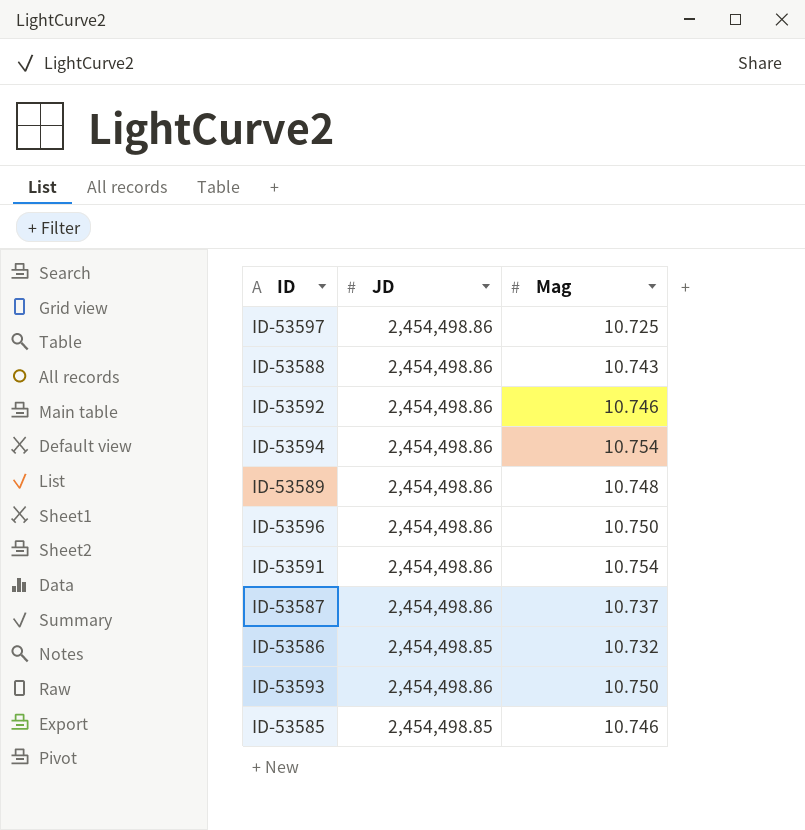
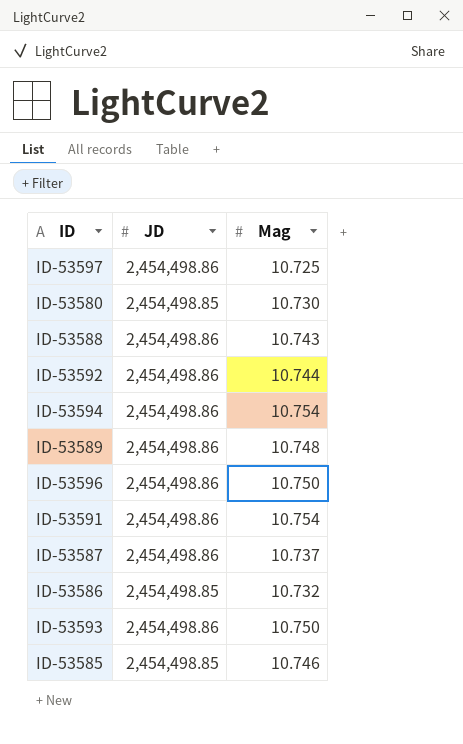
row ID-53580: none -> 2,454,498.85 | 10.730
ID-53592 | Mag: 10.746 -> 10.744

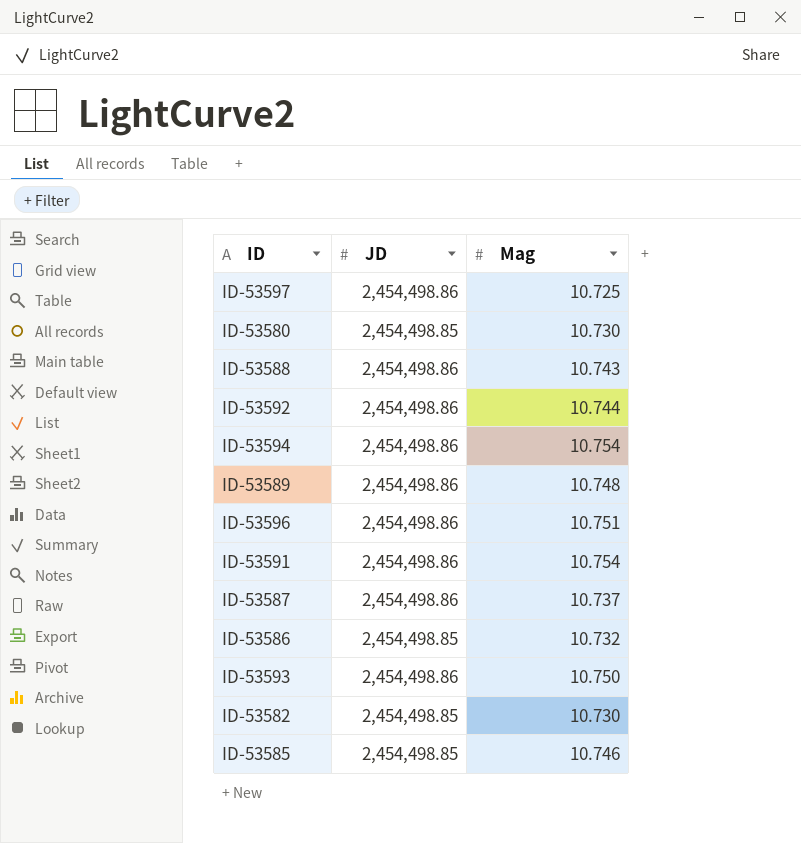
ID-53596 | Mag: 10.750 -> 10.751
row ID-53582: none -> 2,454,498.85 | 10.730

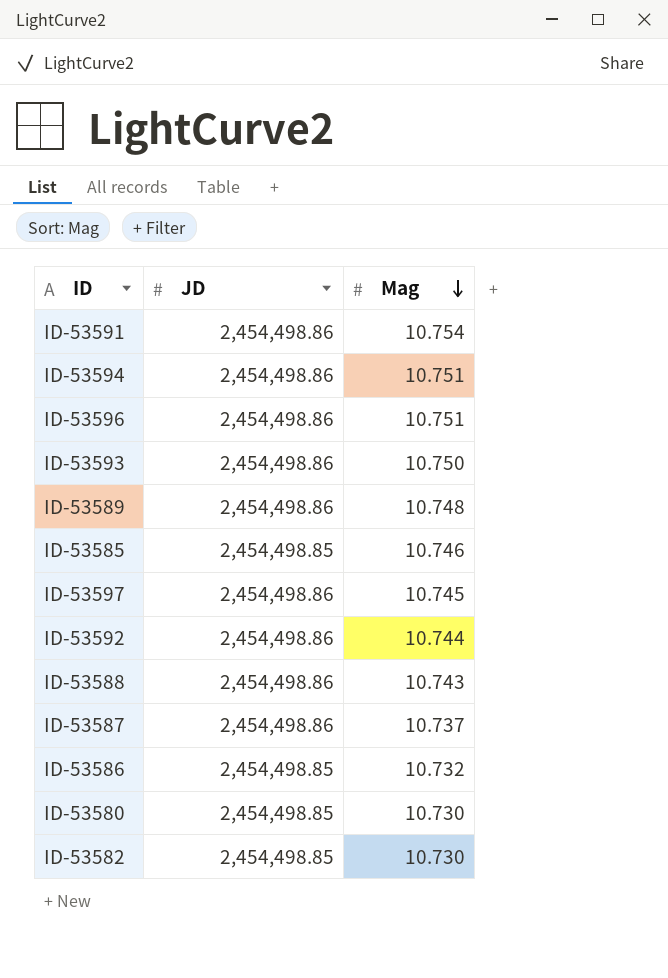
row order: none -> Mag descending
ID-53594 | Mag: 10.754 -> 10.751
ID-53597 | Mag: 10.725 -> 10.745

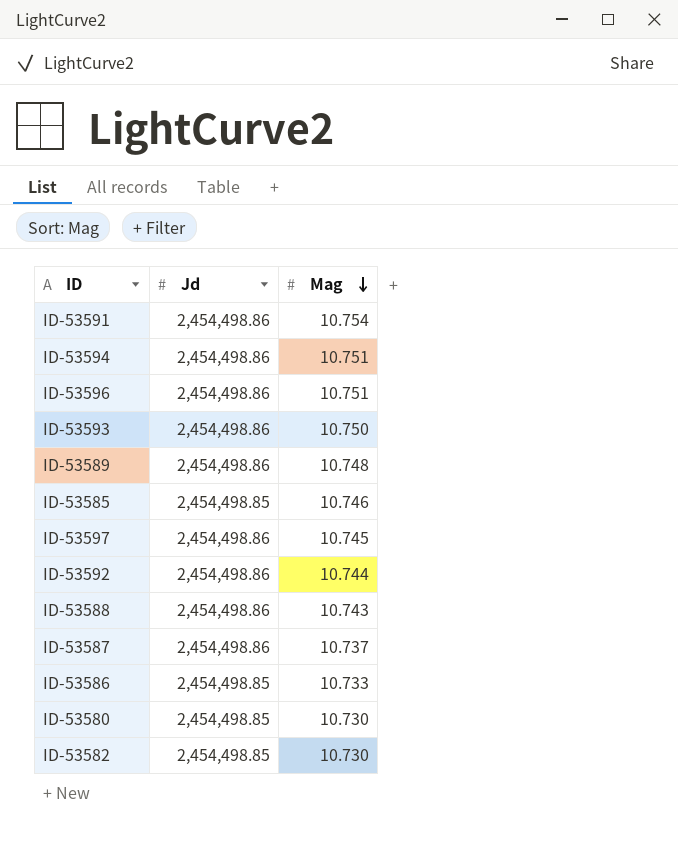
column name: JD -> Jd
ID-53586 | Mag: 10.732 -> 10.733

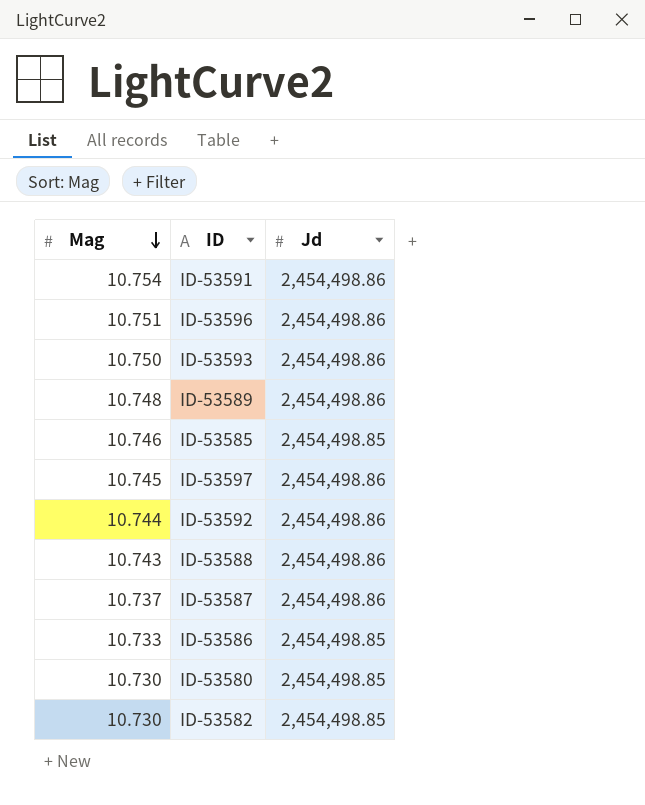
column Mag | position: 3 -> 1
row ID-53594: 2,454,498.86 | 10.751 -> none

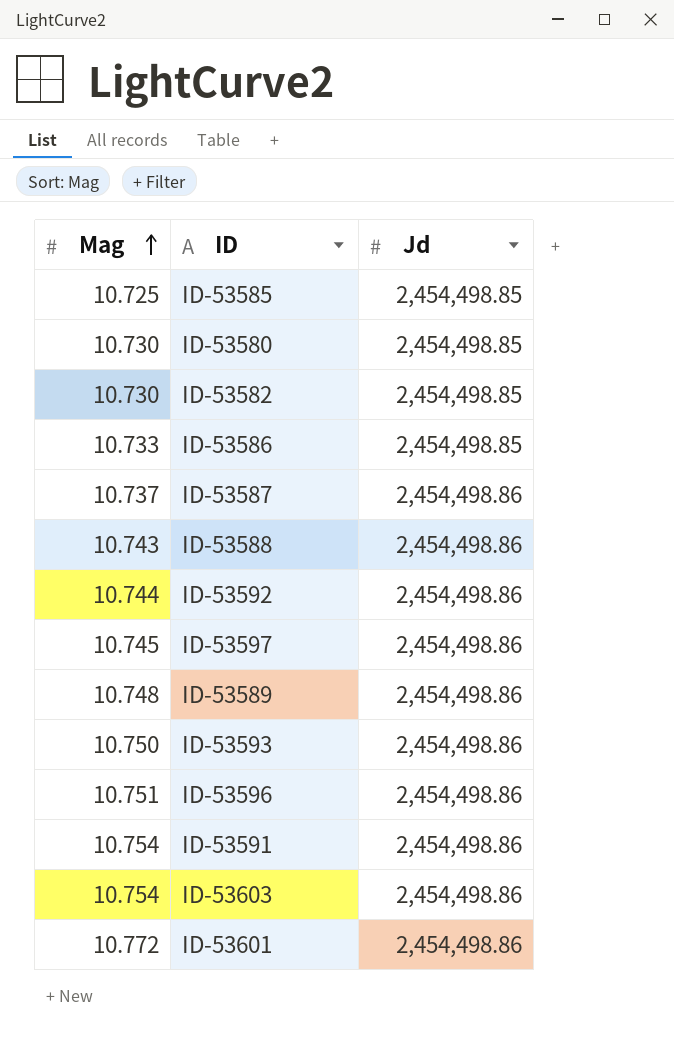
row order: Mag descending -> Mag ascending
ID-53585 | Mag: 10.746 -> 10.725
row ID-53603: none -> 10.754 | 2,454,498.86
row ID-53601: none -> 10.772 | 2,454,498.86

